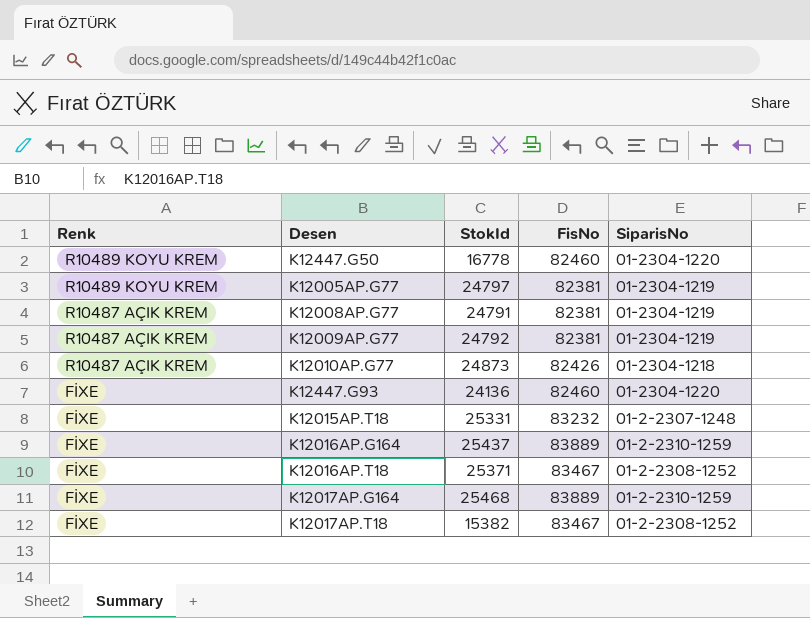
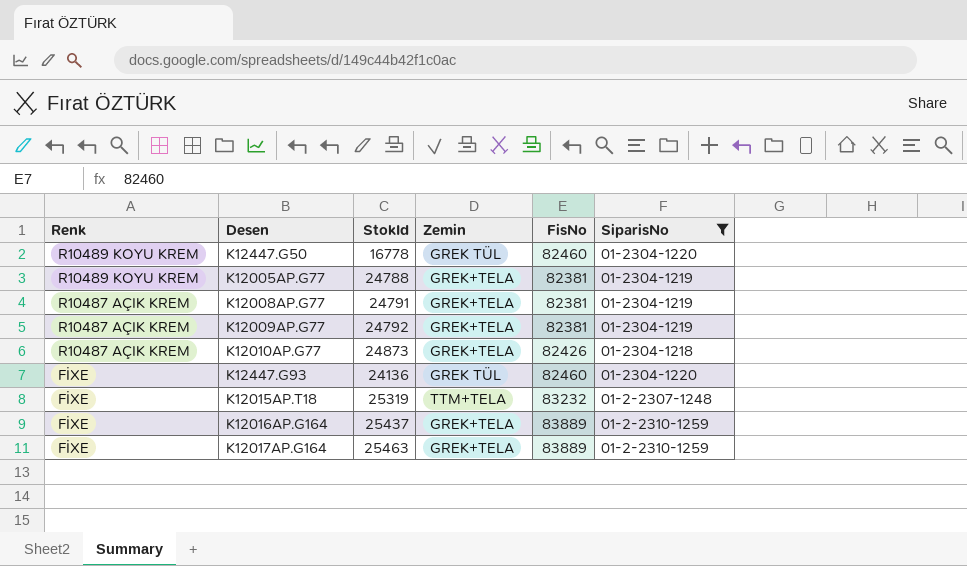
filter: none -> SiparisNo != 01-2-2308-1252
column Zemin | position: none -> 4
K12005AP.G77 | StokId: 24797 -> 24788
K12015AP.T18 | StokId: 25331 -> 25319
K12017AP.G164 | StokId: 25468 -> 25463

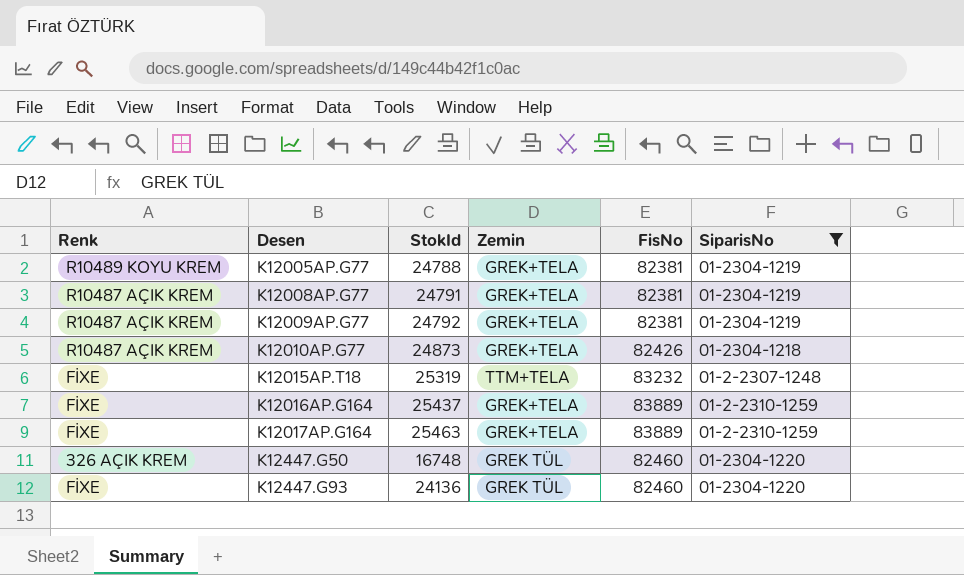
row order: Renk descending -> Desen ascending
K12447.G50 | Renk: R10489 KOYU KREM -> 326 AÇIK KREM
K12447.G50 | StokId: 16778 -> 16748

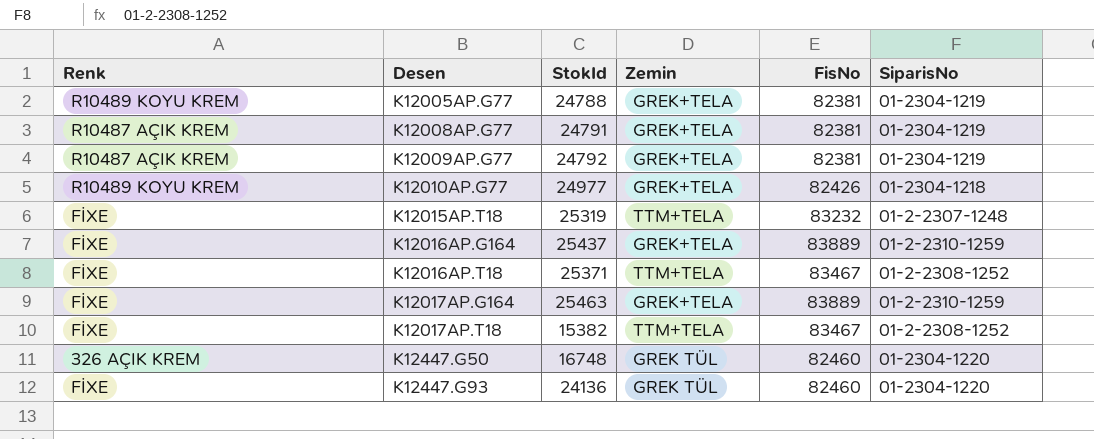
filter: SiparisNo != 01-2-2308-1252 -> none
K12010AP.G77 | Renk: R10487 AÇIK KREM -> R10489 KOYU KREM
K12010AP.G77 | StokId: 24873 -> 24977

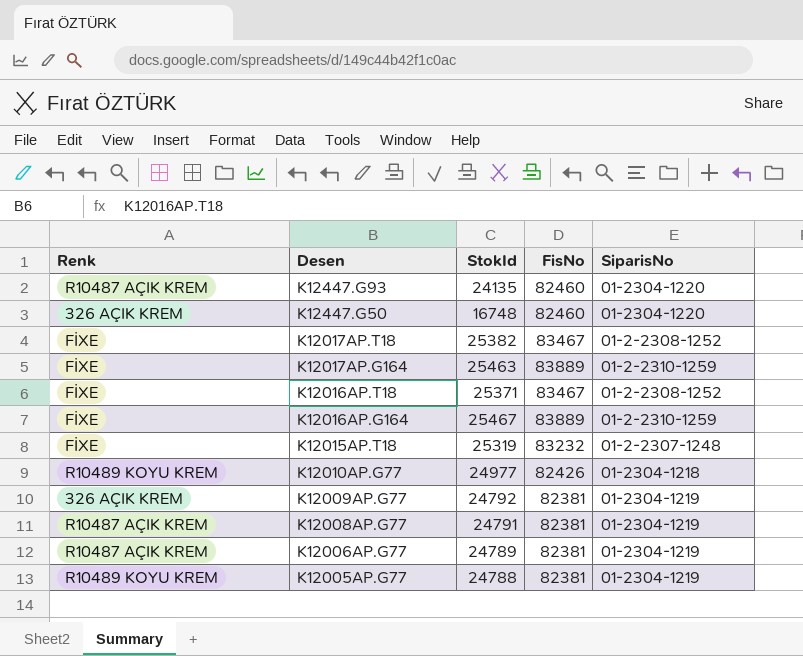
row order: Desen ascending -> Desen descending
column Zemin | position: 4 -> none
K12447.G93 | Renk: FİXE -> R10487 AÇIK KREM
K12447.G93 | StokId: 24136 -> 24135
K12017AP.T18 | StokId: 15382 -> 25382
K12016AP.G164 | StokId: 25437 -> 25467
K12009AP.G77 | Renk: R10487 AÇIK KREM -> 326 AÇIK KREM
row K12006AP.G77: none -> R10487 AÇIK KREM | 24789 | 82381 | 01-2304-1219

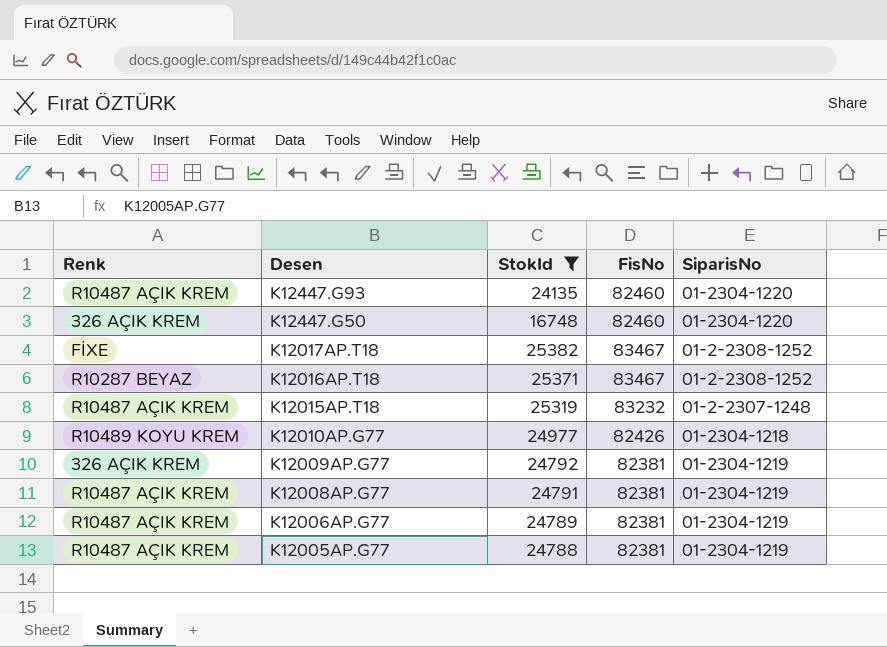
filter: none -> StokId <= 25382
K12016AP.T18 | Renk: FİXE -> R10287 BEYAZ
K12015AP.T18 | Renk: FİXE -> R10487 AÇIK KREM
K12005AP.G77 | Renk: R10489 KOYU KREM -> R10487 AÇIK KREM

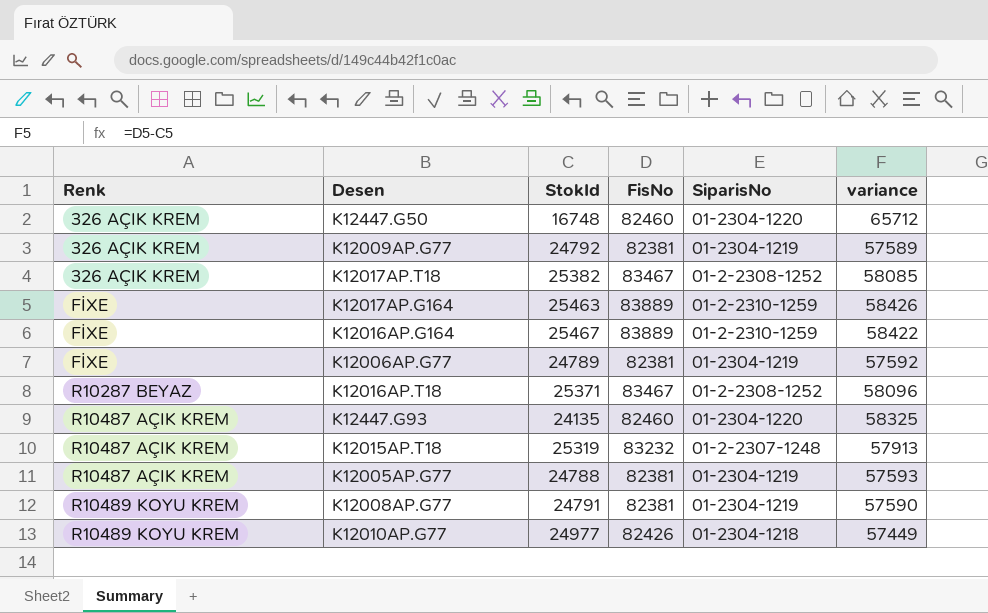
filter: StokId <= 25382 -> none
row order: Desen descending -> Renk ascending
column variance | formula: none -> [FisNo] - [StokId]
K12017AP.T18 | Renk: FİXE -> 326 AÇIK KREM
K12006AP.G77 | Renk: R10487 AÇIK KREM -> FİXE
K12008AP.G77 | Renk: R10487 AÇIK KREM -> R10489 KOYU KREM

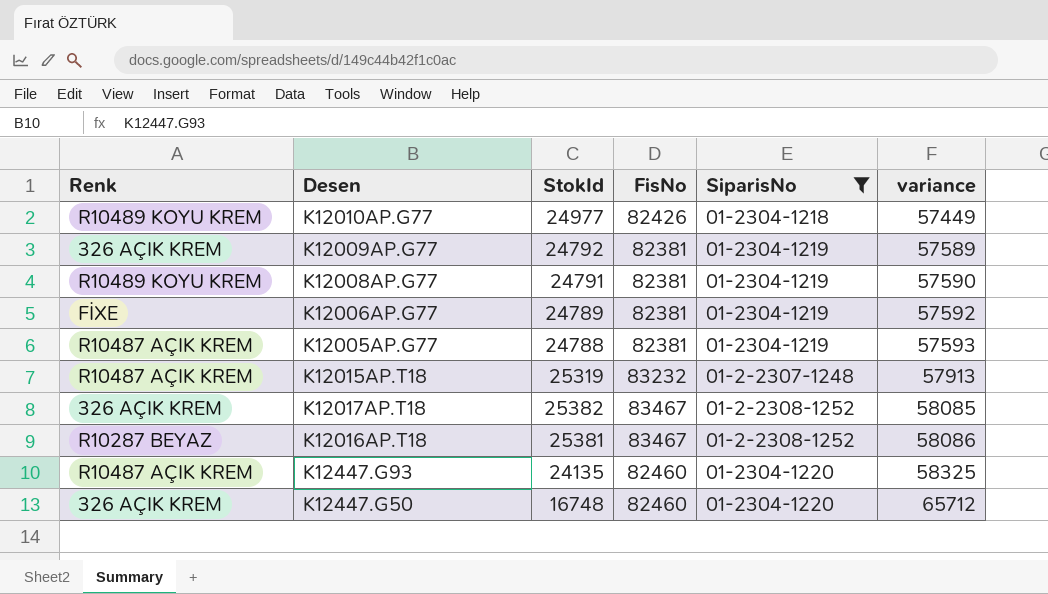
filter: none -> SiparisNo != 01-2-2310-1259
row order: Renk ascending -> variance ascending
K12016AP.T18 | StokId: 25371 -> 25381
K12016AP.T18 | variance: 58096 -> 58086

